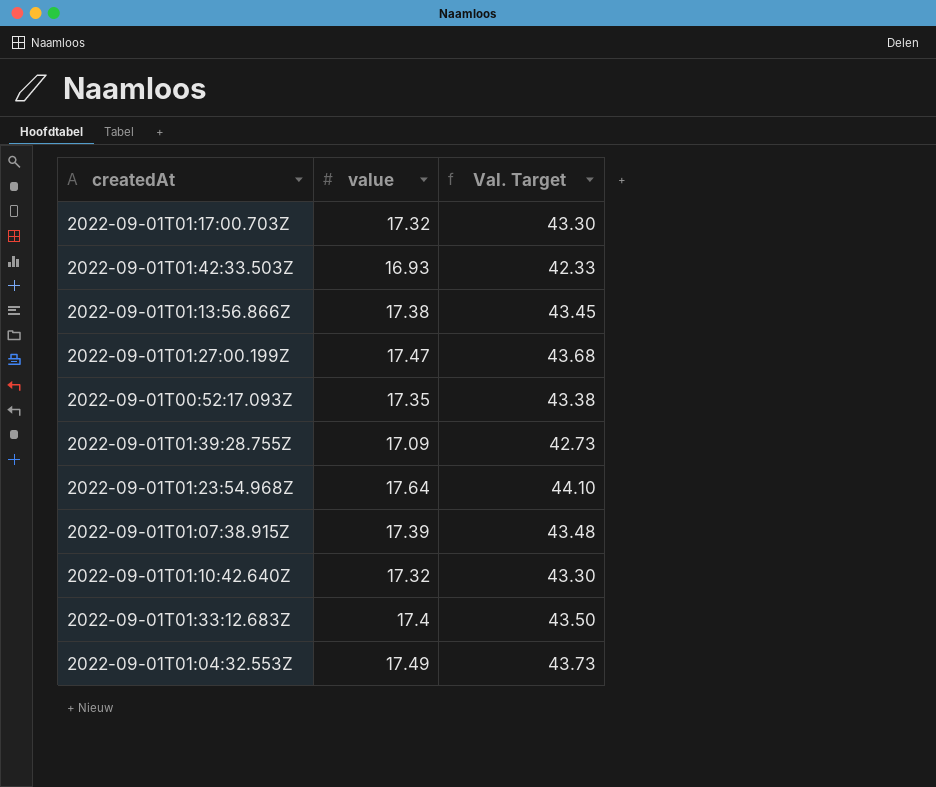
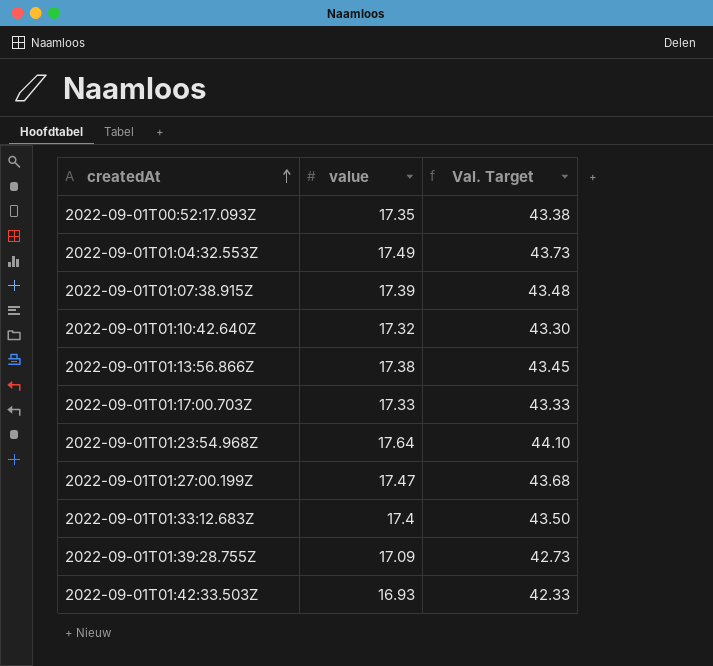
row order: none -> createdAt ascending
2022-09-01T01:17:00.703Z | value: 17.32 -> 17.33
2022-09-01T01:17:00.703Z | Val. Target: 43.30 -> 43.33

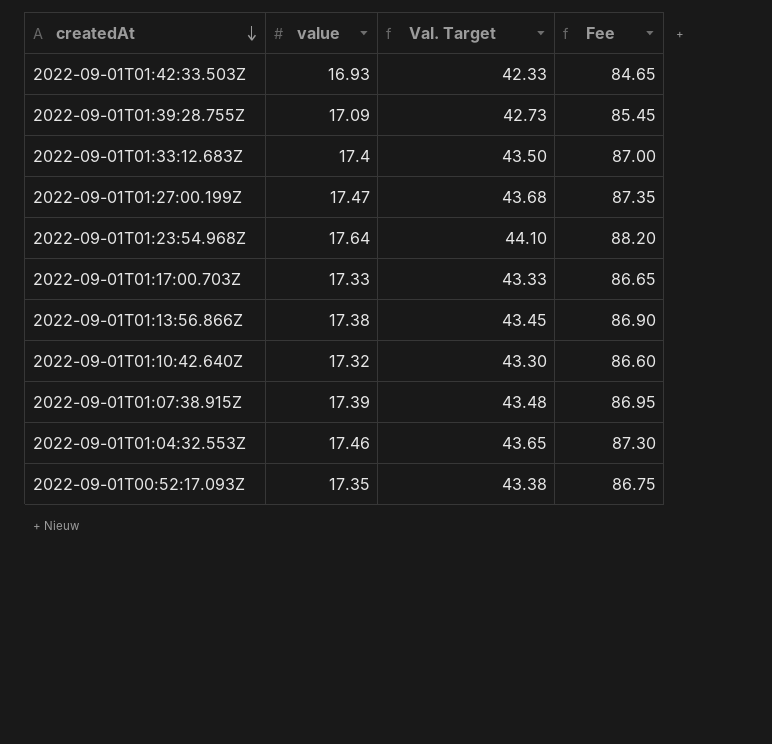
row order: createdAt ascending -> createdAt descending
column Fee | formula: none -> [value] * 5
2022-09-01T01:04:32.553Z | value: 17.49 -> 17.46
2022-09-01T01:04:32.553Z | Val. Target: 43.73 -> 43.65

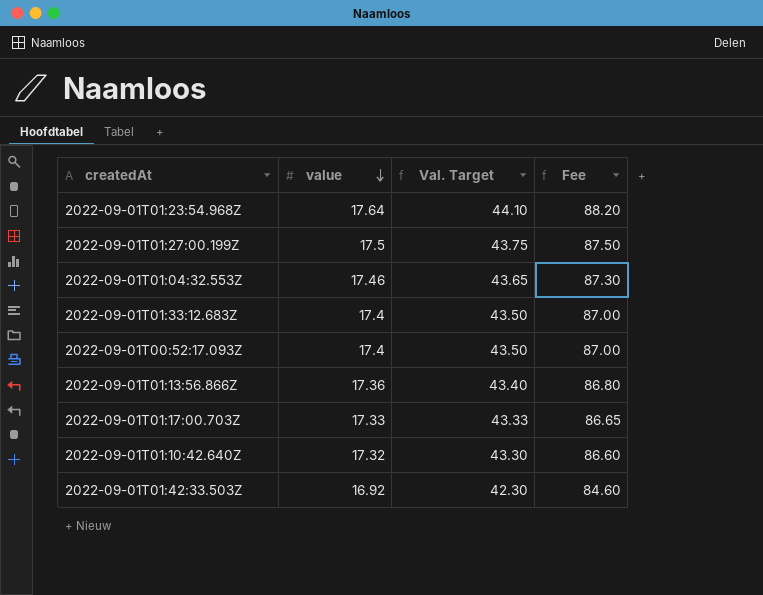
row order: createdAt descending -> value descending
row 2022-09-01T01:39:28.755Z: 17.09 | 42.73 | 85.45 -> none
row 2022-09-01T01:07:38.915Z: 17.39 | 43.48 | 86.95 -> none
2022-09-01T01:27:00.199Z | value: 17.47 -> 17.5
2022-09-01T01:27:00.199Z | Val. Target: 43.68 -> 43.75
2022-09-01T01:27:00.199Z | Fee: 87.35 -> 87.50
2022-09-01T00:52:17.093Z | value: 17.35 -> 17.4
2022-09-01T00:52:17.093Z | Val. Target: 43.38 -> 43.50
2022-09-01T00:52:17.093Z | Fee: 86.75 -> 87.00
2022-09-01T01:13:56.866Z | value: 17.38 -> 17.36
2022-09-01T01:13:56.866Z | Val. Target: 43.45 -> 43.40
2022-09-01T01:13:56.866Z | Fee: 86.90 -> 86.80
2022-09-01T01:42:33.503Z | value: 16.93 -> 16.92
2022-09-01T01:42:33.503Z | Val. Target: 42.33 -> 42.30
2022-09-01T01:42:33.503Z | Fee: 84.65 -> 84.60

